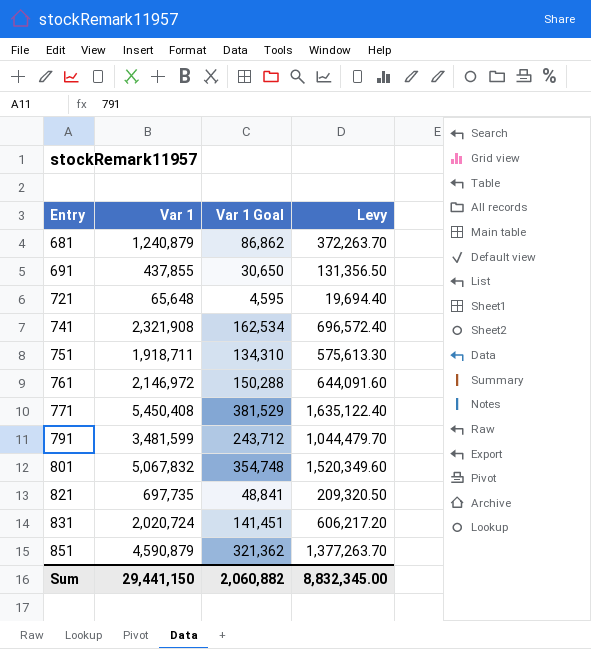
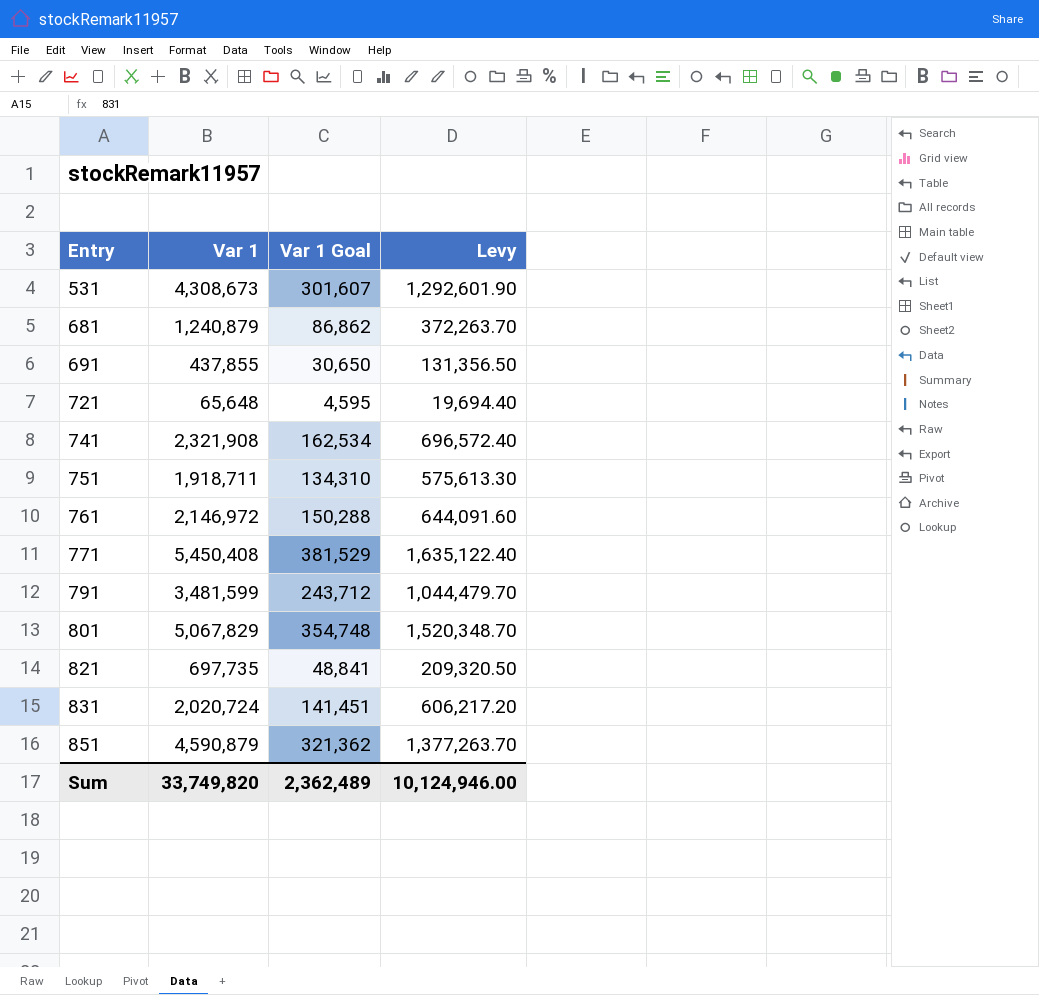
row 531: none -> 4,308,673 | 301,607 | 1,292,601.90
801 | Var 1: 5,067,832 -> 5,067,829
801 | Levy: 1,520,349.60 -> 1,520,348.70
Sum | Var 1: 29,441,150 -> 33,749,820
Sum | Var 1 Goal: 2,060,882 -> 2,362,489
Sum | Levy: 8,832,345.00 -> 10,124,946.00

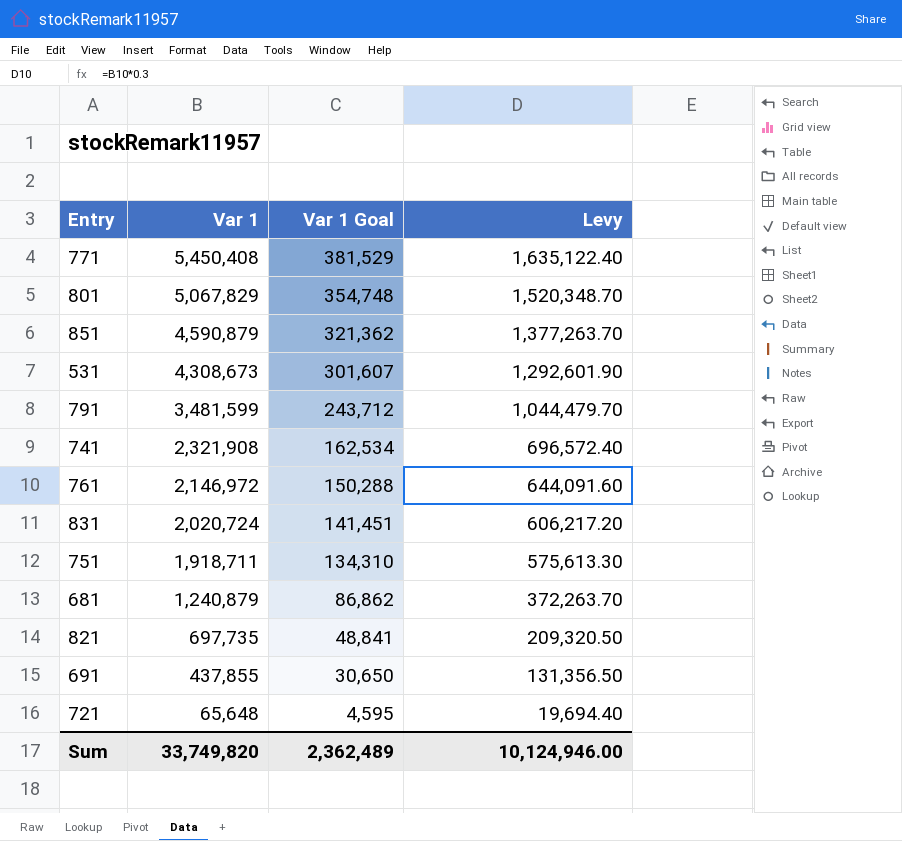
row order: Entry ascending -> Var 1 descending

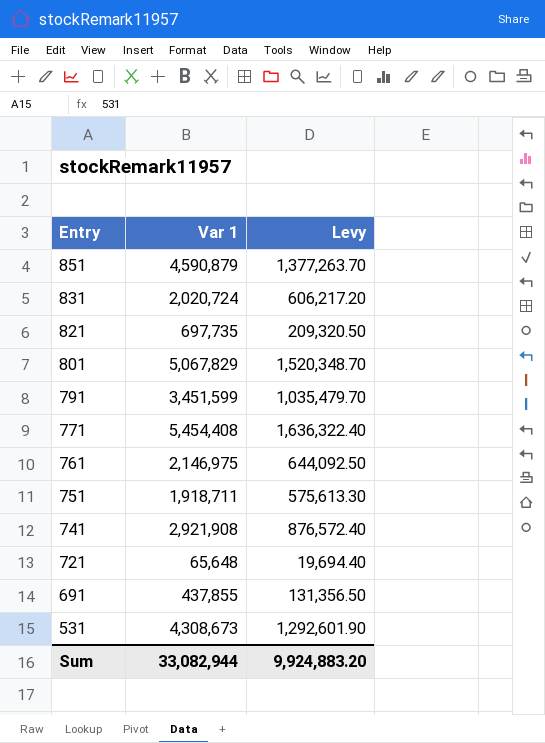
row order: Var 1 descending -> Entry descending
column Var 1 Goal | formula: [Var 1] * 0.07 -> none
row 681: 1,240,879 | 86,862 | 372,263.70 -> none
791 | Var 1: 3,481,599 -> 3,451,599
791 | Levy: 1,044,479.70 -> 1,035,479.70
771 | Var 1: 5,450,408 -> 5,454,408
771 | Levy: 1,635,122.40 -> 1,636,322.40
761 | Var 1: 2,146,972 -> 2,146,975
761 | Levy: 644,091.60 -> 644,092.50
741 | Var 1: 2,321,908 -> 2,921,908
741 | Levy: 696,572.40 -> 876,572.40
Sum | Var 1: 33,749,820 -> 33,082,944
Sum | Levy: 10,124,946.00 -> 9,924,883.20

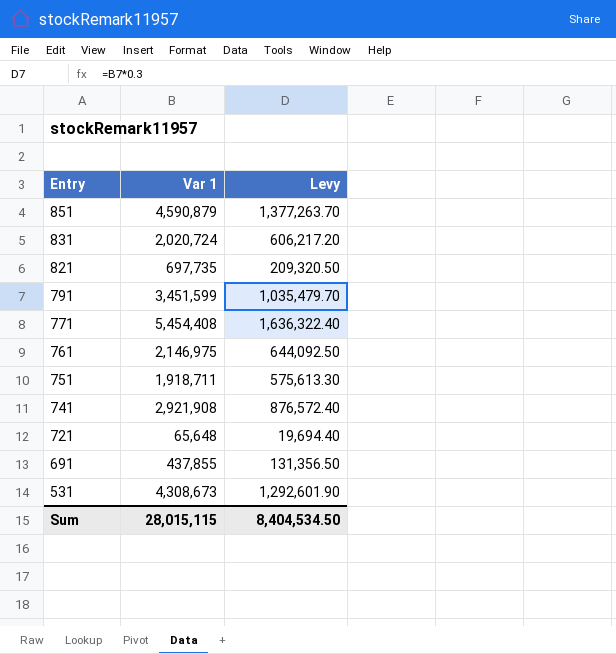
row 801: 5,067,829 | 1,520,348.70 -> none
Sum | Var 1: 33,082,944 -> 28,015,115
Sum | Levy: 9,924,883.20 -> 8,404,534.50

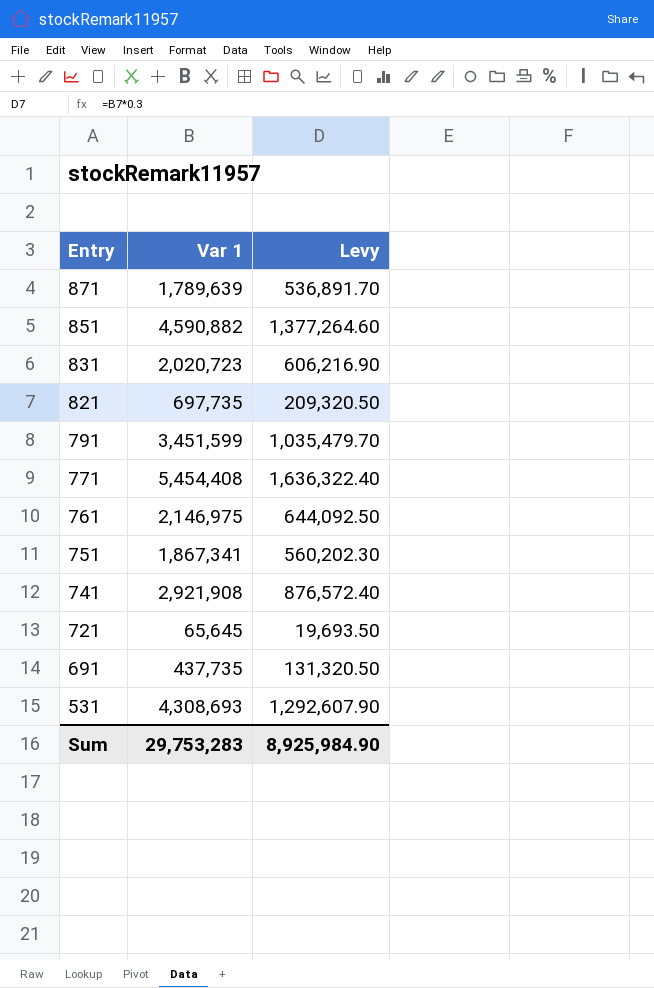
row 871: none -> 1,789,639 | 536,891.70
851 | Var 1: 4,590,879 -> 4,590,882
851 | Levy: 1,377,263.70 -> 1,377,264.60
831 | Var 1: 2,020,724 -> 2,020,723
831 | Levy: 606,217.20 -> 606,216.90
751 | Var 1: 1,918,711 -> 1,867,341
751 | Levy: 575,613.30 -> 560,202.30
721 | Var 1: 65,648 -> 65,645
721 | Levy: 19,694.40 -> 19,693.50
691 | Var 1: 437,855 -> 437,735
691 | Levy: 131,356.50 -> 131,320.50
531 | Var 1: 4,308,673 -> 4,308,693
531 | Levy: 1,292,601.90 -> 1,292,607.90
Sum | Var 1: 28,015,115 -> 29,753,283
Sum | Levy: 8,404,534.50 -> 8,925,984.90

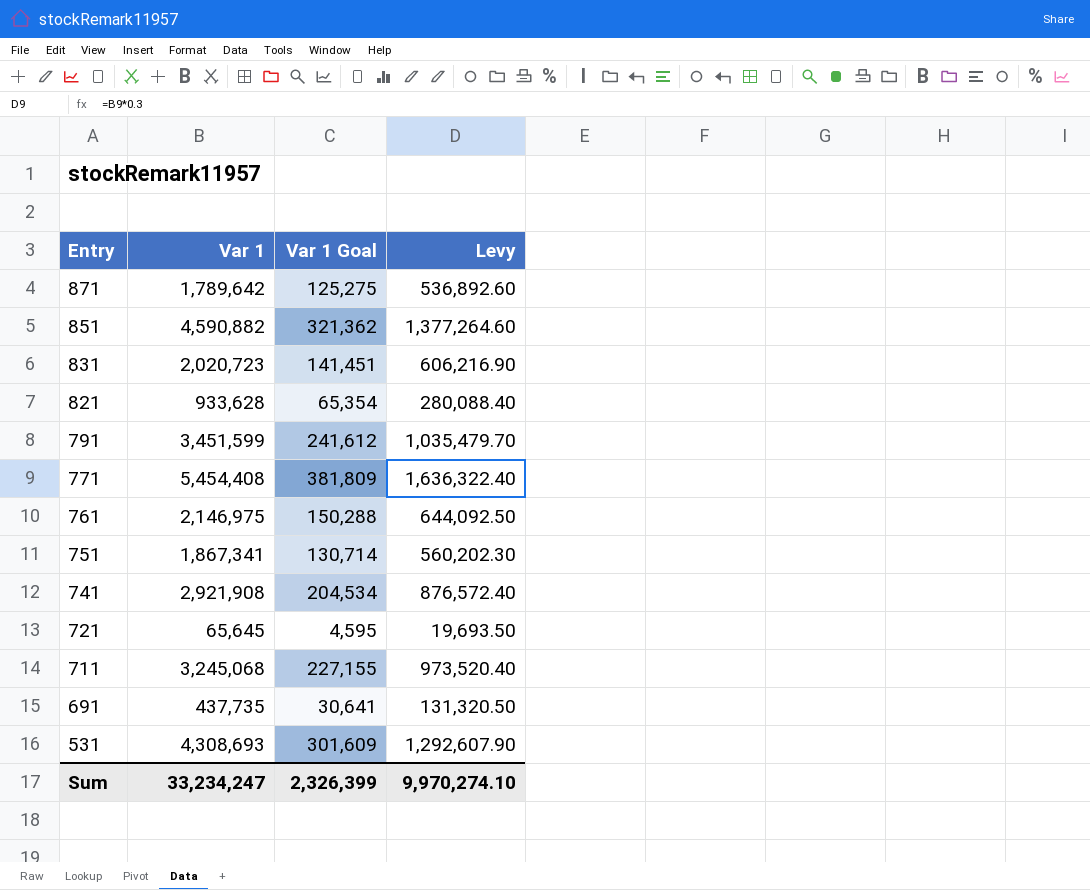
column Var 1 Goal | formula: none -> [Var 1] * 0.07
871 | Var 1: 1,789,639 -> 1,789,642
871 | Levy: 536,891.70 -> 536,892.60
821 | Var 1: 697,735 -> 933,628
821 | Levy: 209,320.50 -> 280,088.40
row 711: none -> 3,245,068 | 227,155 | 973,520.40
Sum | Var 1: 29,753,283 -> 33,234,247
Sum | Levy: 8,925,984.90 -> 9,970,274.10

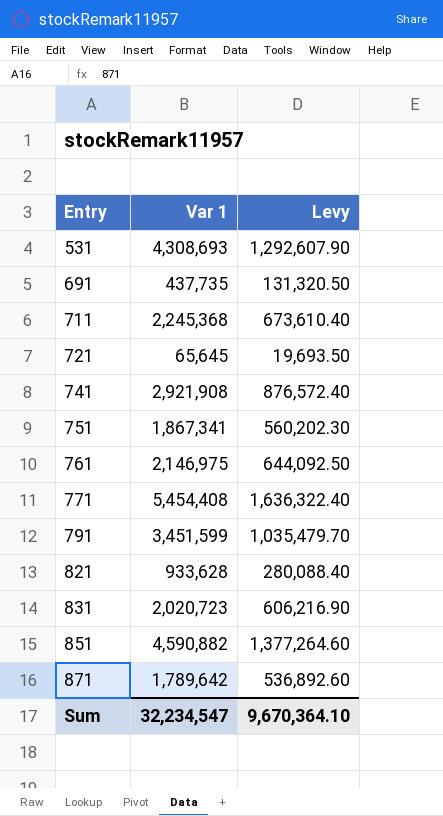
row order: Entry descending -> Entry ascending
column Var 1 Goal | formula: [Var 1] * 0.07 -> none
711 | Var 1: 3,245,068 -> 2,245,368
711 | Levy: 973,520.40 -> 673,610.40
Sum | Var 1: 33,234,247 -> 32,234,547
Sum | Levy: 9,970,274.10 -> 9,670,364.10

